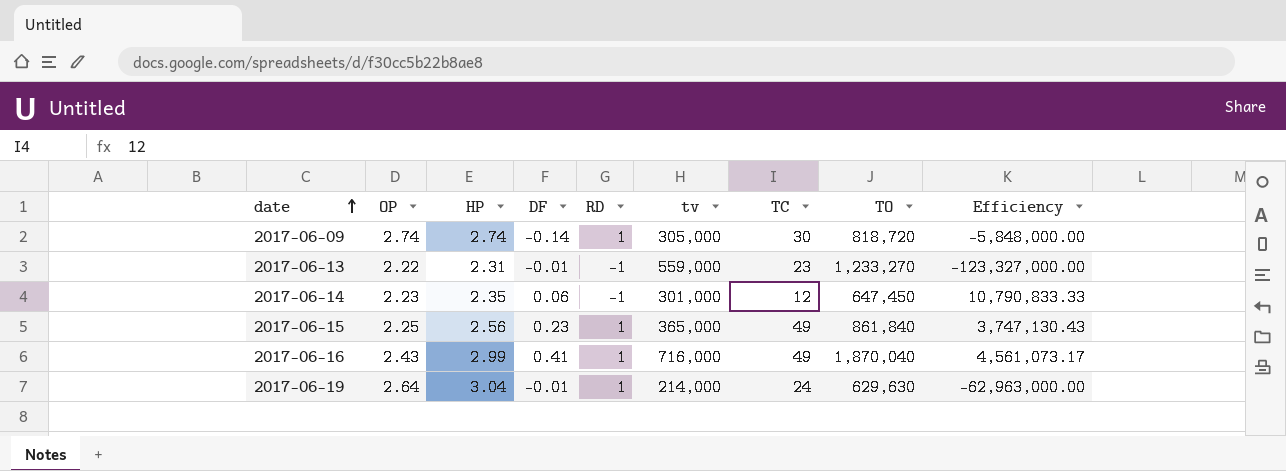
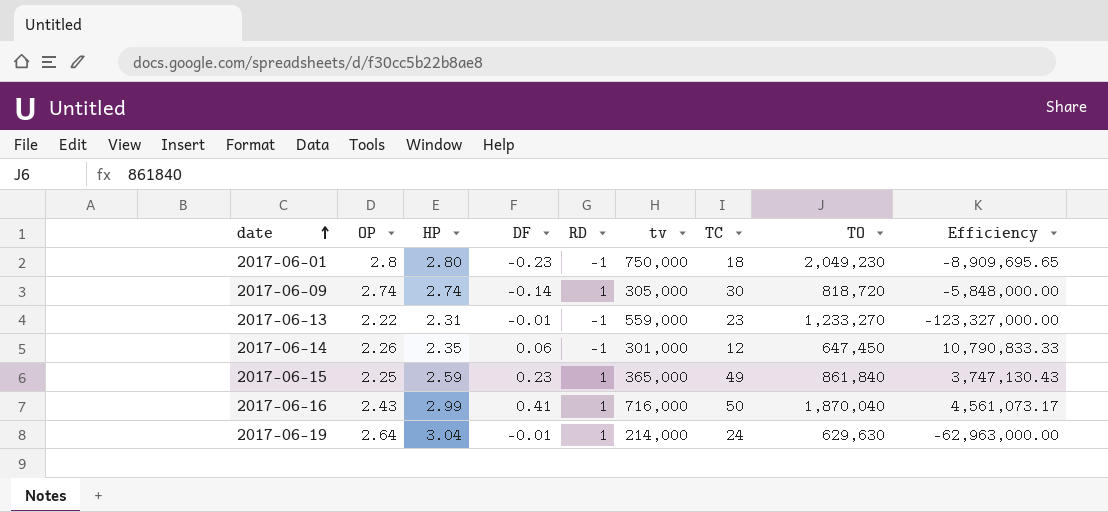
row 2017-06-01: none -> 2.8 | 2.80 | -0.23 | -1 | 750,000 | 18 | 2,049,230 | -8,909,695.65
2017-06-14 | OP: 2.23 -> 2.26
2017-06-15 | HP: 2.56 -> 2.59
2017-06-16 | TC: 49 -> 50

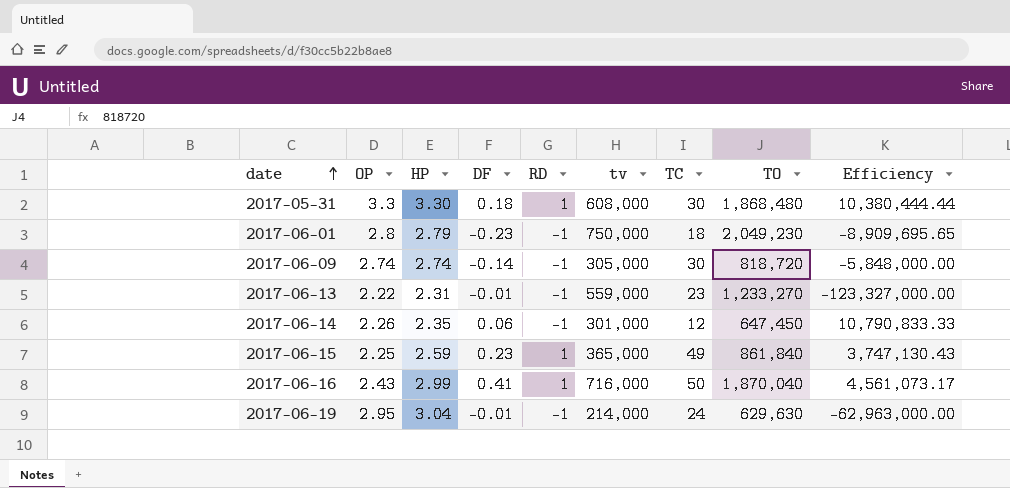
row 2017-05-31: none -> 3.3 | 3.30 | 0.18 | 1 | 608,000 | 30 | 1,868,480 | 10,380,444.44
2017-06-01 | HP: 2.80 -> 2.79
2017-06-09 | RD: 1 -> -1
2017-06-19 | OP: 2.64 -> 2.95
2017-06-19 | RD: 1 -> -1

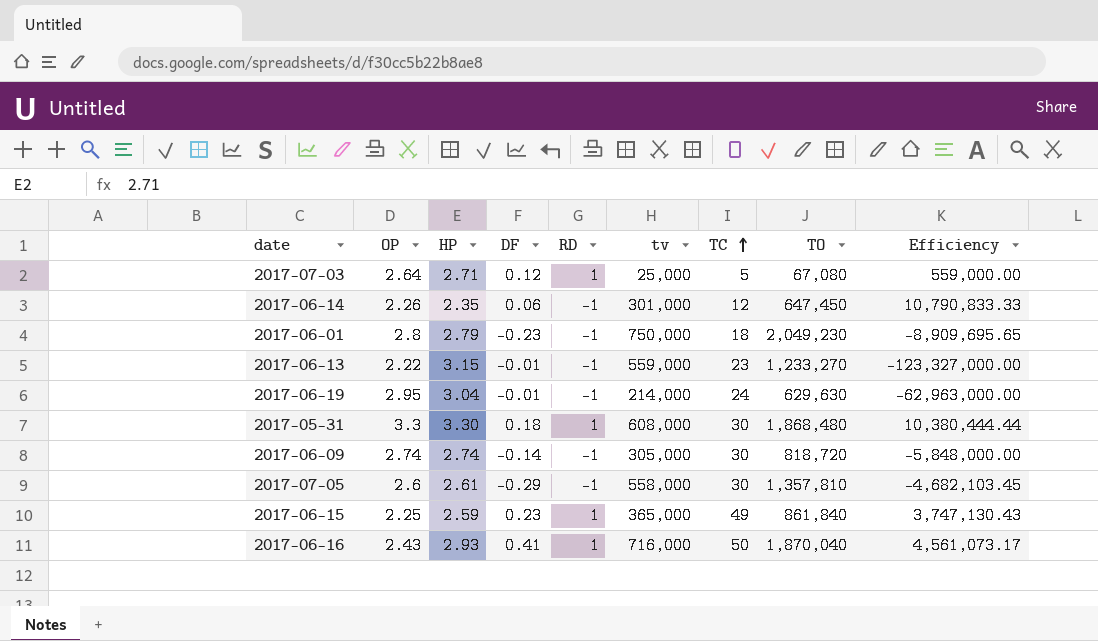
row order: date ascending -> TC ascending
row 2017-07-03: none -> 2.64 | 2.71 | 0.12 | 1 | 25,000 | 5 | 67,080 | 559,000.00
2017-06-13 | HP: 2.31 -> 3.15
row 2017-07-05: none -> 2.6 | 2.61 | -0.29 | -1 | 558,000 | 30 | 1,357,810 | -4,682,103.45
2017-06-16 | HP: 2.99 -> 2.93

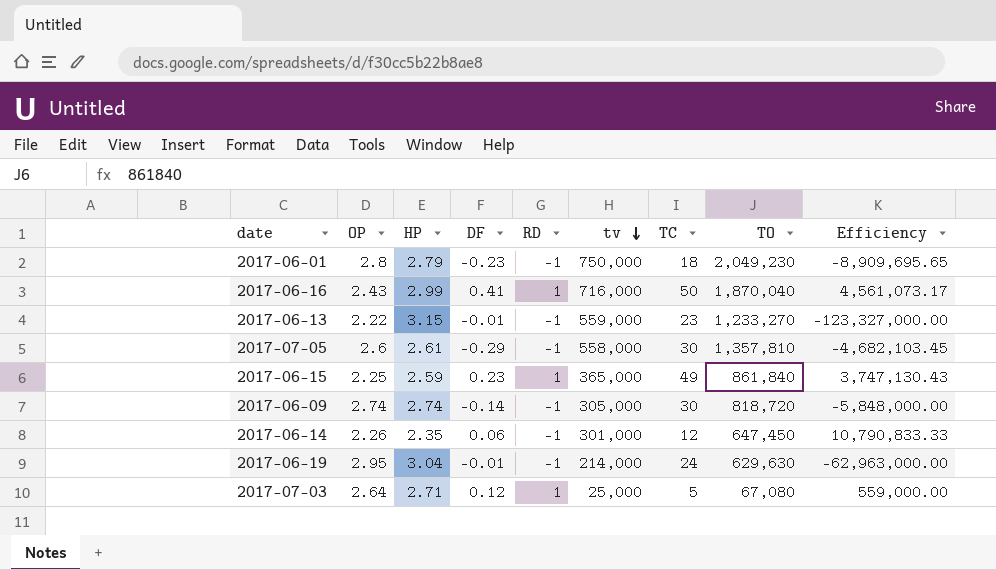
row order: TC ascending -> tv descending
row 2017-05-31: 3.3 | 3.30 | 0.18 | 1 | 608,000 | 30 | 1,868,480 | 10,380,444.44 -> none
2017-06-16 | HP: 2.93 -> 2.99

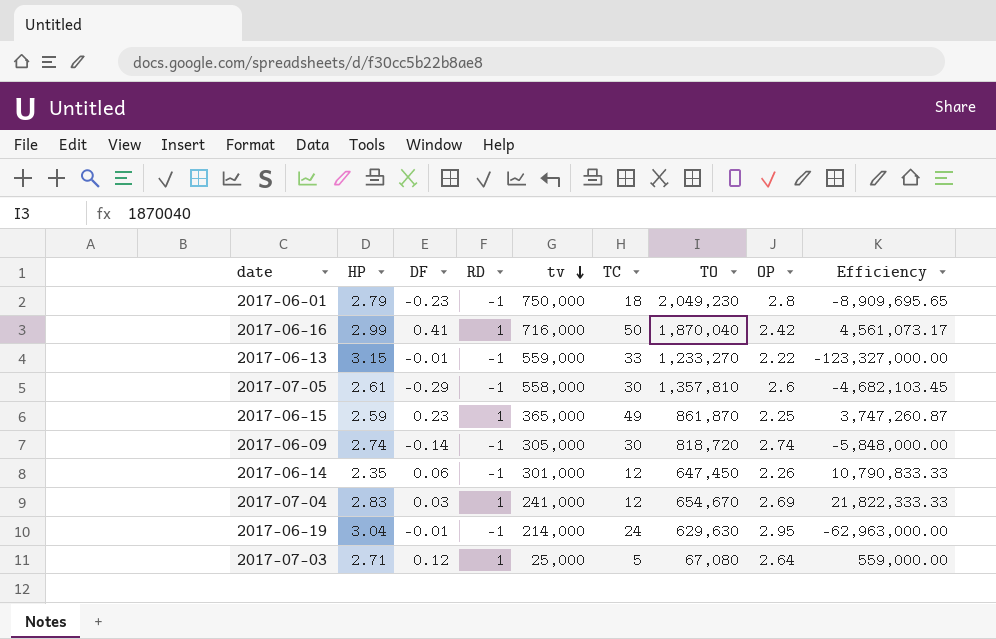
column OP | position: 2 -> 8
2017-06-16 | OP: 2.43 -> 2.42
2017-06-13 | TC: 23 -> 33
2017-06-15 | TO: 861,840 -> 861,870
2017-06-15 | Efficiency: 3,747,130.43 -> 3,747,260.87
row 2017-07-04: none -> 2.83 | 0.03 | 1 | 241,000 | 12 | 654,670 | 2.69 | 21,822,333.33

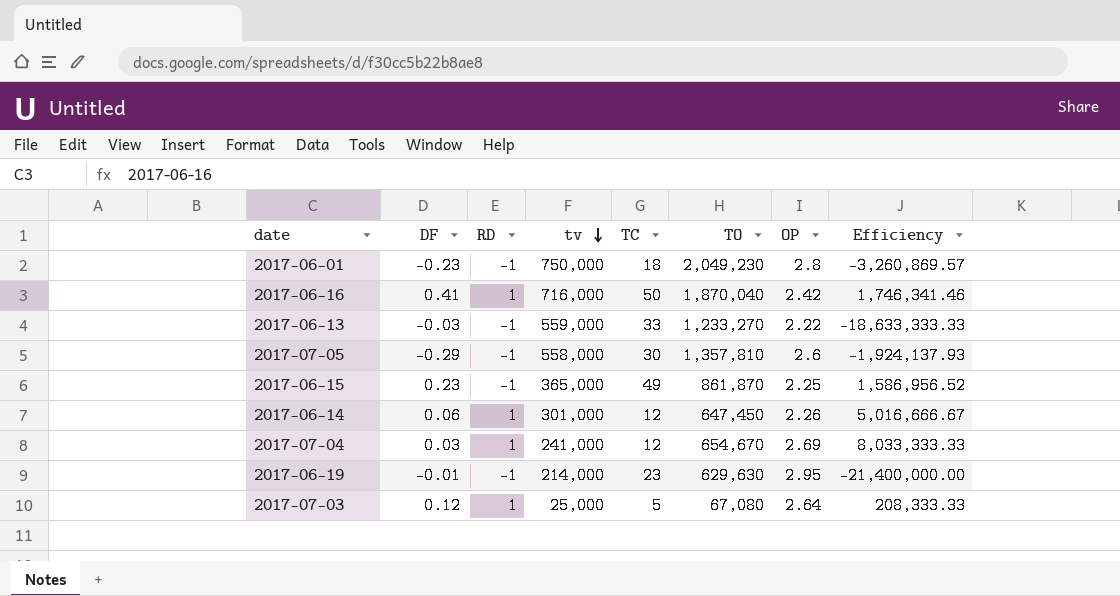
column HP | position: 2 -> none
column Efficiency | formula: [TO] / [DF] -> [tv] / [DF]
row 2017-06-09: 2.74 | -0.14 | -1 | 305,000 | 30 | 818,720 | 2.74 | -5,848,000.00 -> none
2017-06-13 | DF: -0.01 -> -0.03
2017-06-15 | RD: 1 -> -1
2017-06-14 | RD: -1 -> 1
2017-06-19 | TC: 24 -> 23

